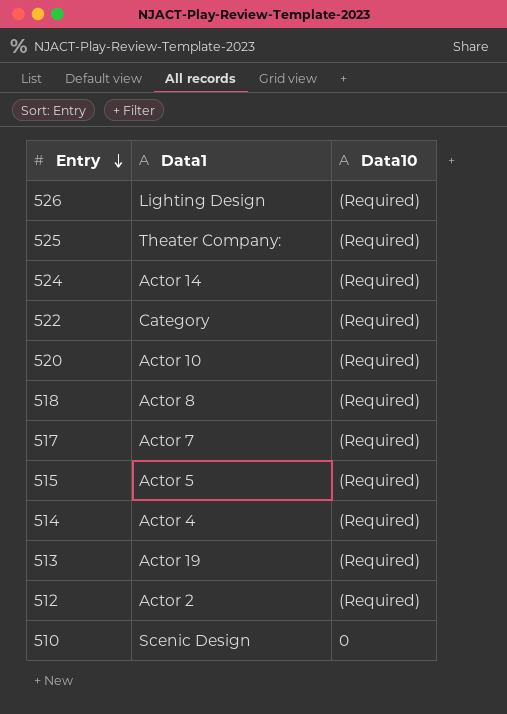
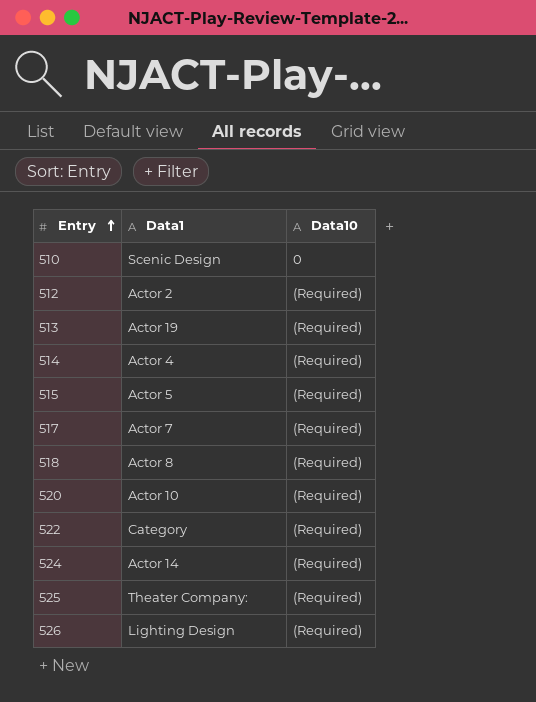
row order: Entry descending -> Entry ascending

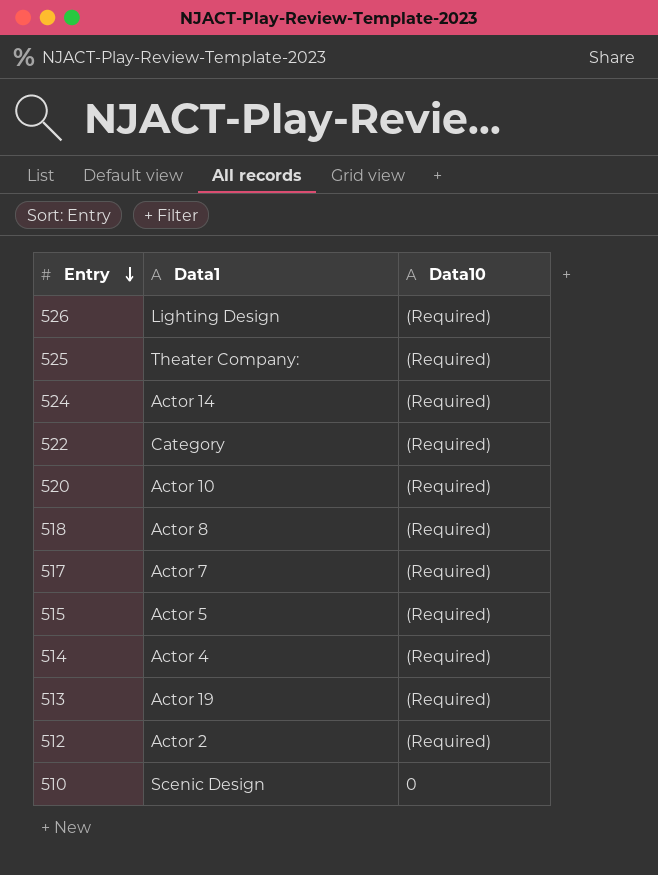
row order: Entry ascending -> Entry descending

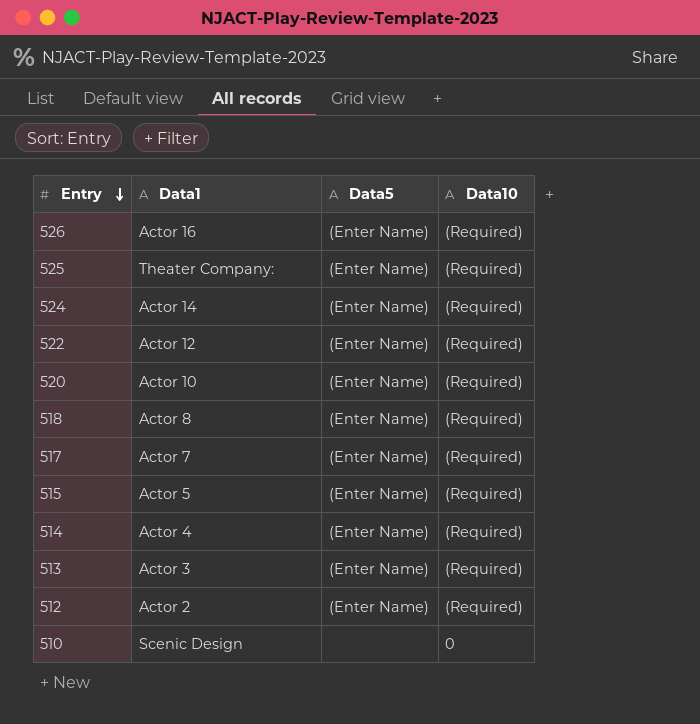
column Data5 | position: none -> 3
526 | Data1: Lighting Design -> Actor 16
522 | Data1: Category -> Actor 12
513 | Data1: Actor 19 -> Actor 3

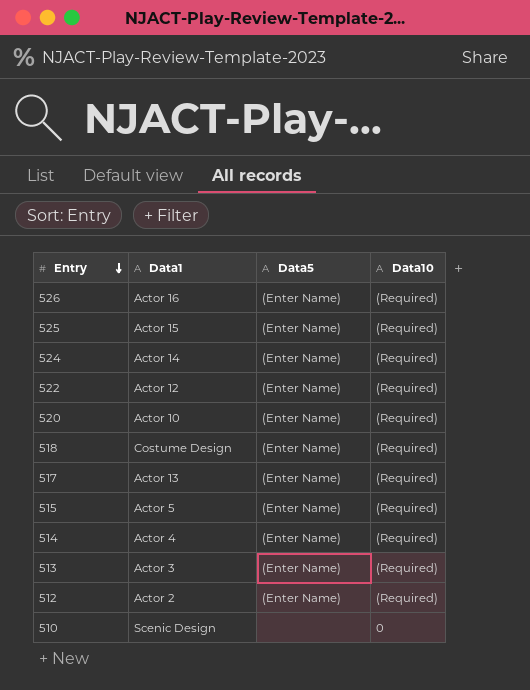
525 | Data1: Theater Company: -> Actor 15
518 | Data1: Actor 8 -> Costume Design
517 | Data1: Actor 7 -> Actor 13

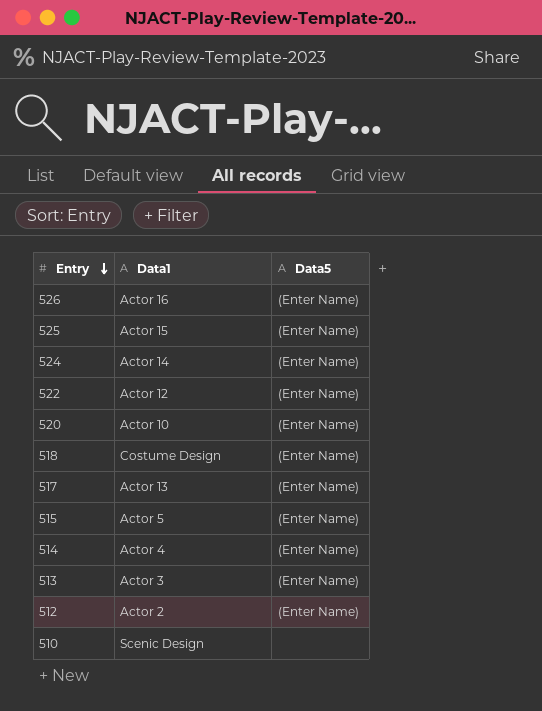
column Data10 | position: 4 -> none

